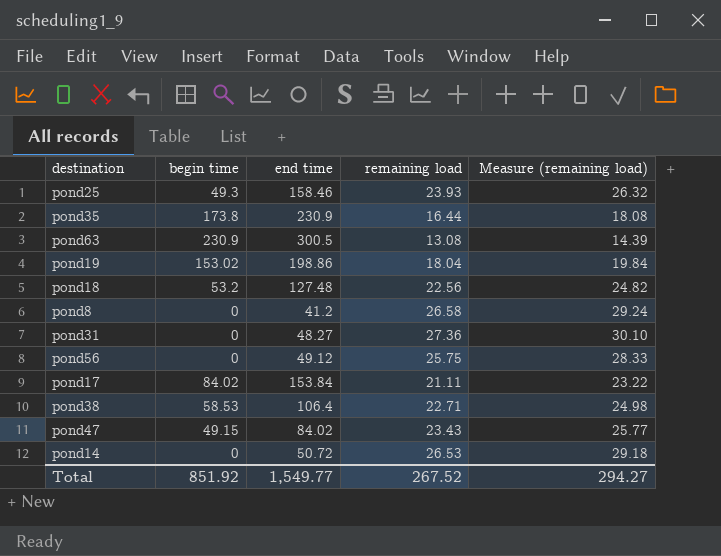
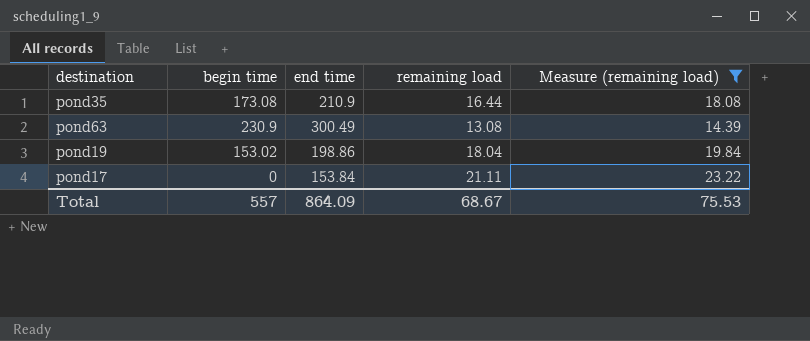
filter: none -> Measure (remaining load) <= 23.22
pond35 | begin time: 173.8 -> 173.08
pond35 | end time: 230.9 -> 210.9
pond63 | end time: 300.5 -> 300.49
pond17 | begin time: 84.02 -> 0
Total | begin time: 851.92 -> 557
Total | end time: 1,549.77 -> 864.09
Total | remaining load: 267.52 -> 68.67
Total | Measure (remaining load): 294.27 -> 75.53

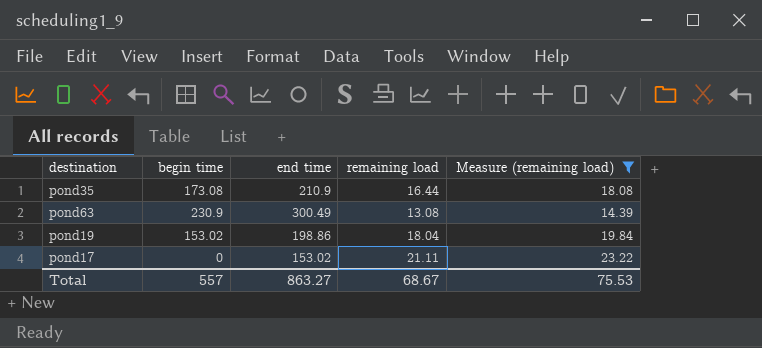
pond17 | end time: 153.84 -> 153.02
Total | end time: 864.09 -> 863.27

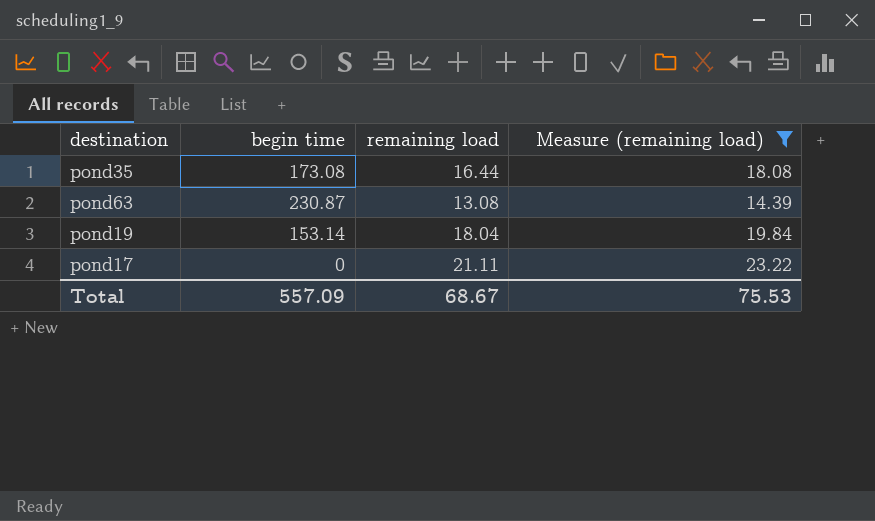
column end time | position: 3 -> none
pond63 | begin time: 230.9 -> 230.87
pond19 | begin time: 153.02 -> 153.14
Total | begin time: 557 -> 557.09

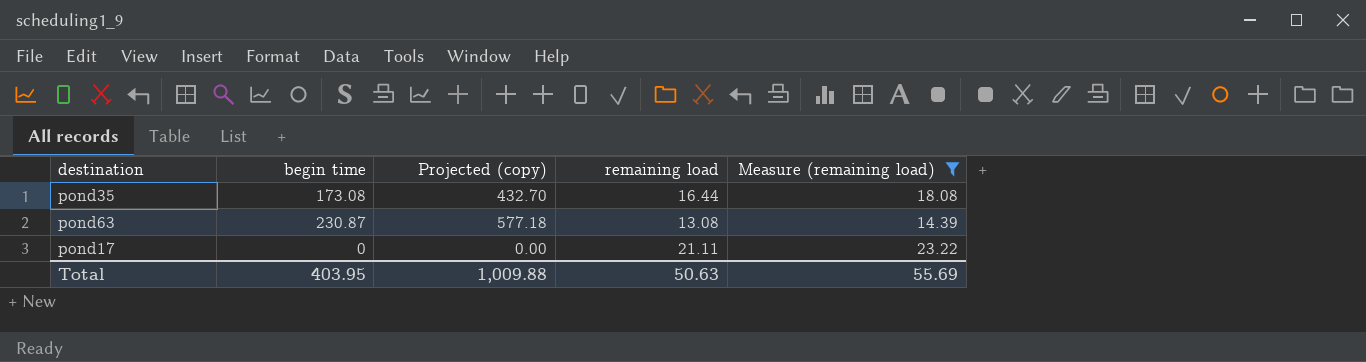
column Projected (copy) | formula: none -> [begin time] * 2.5
row pond19: 153.14 | 18.04 | 19.84 -> none
Total | begin time: 557.09 -> 403.95
Total | remaining load: 68.67 -> 50.63
Total | Measure (remaining load): 75.53 -> 55.69

